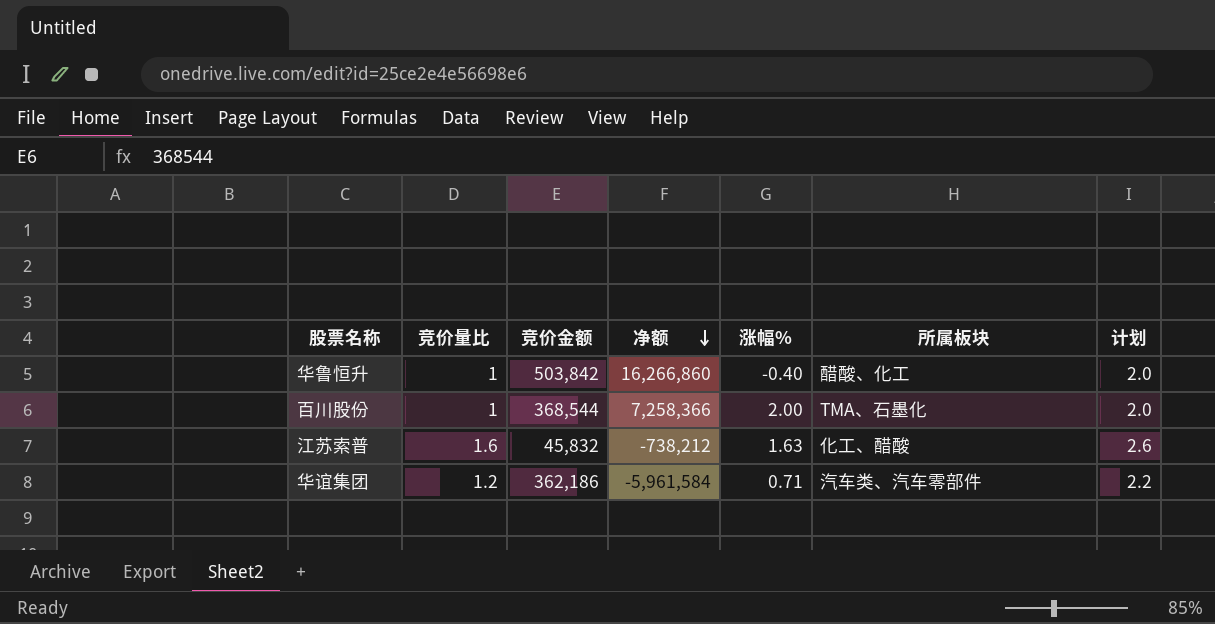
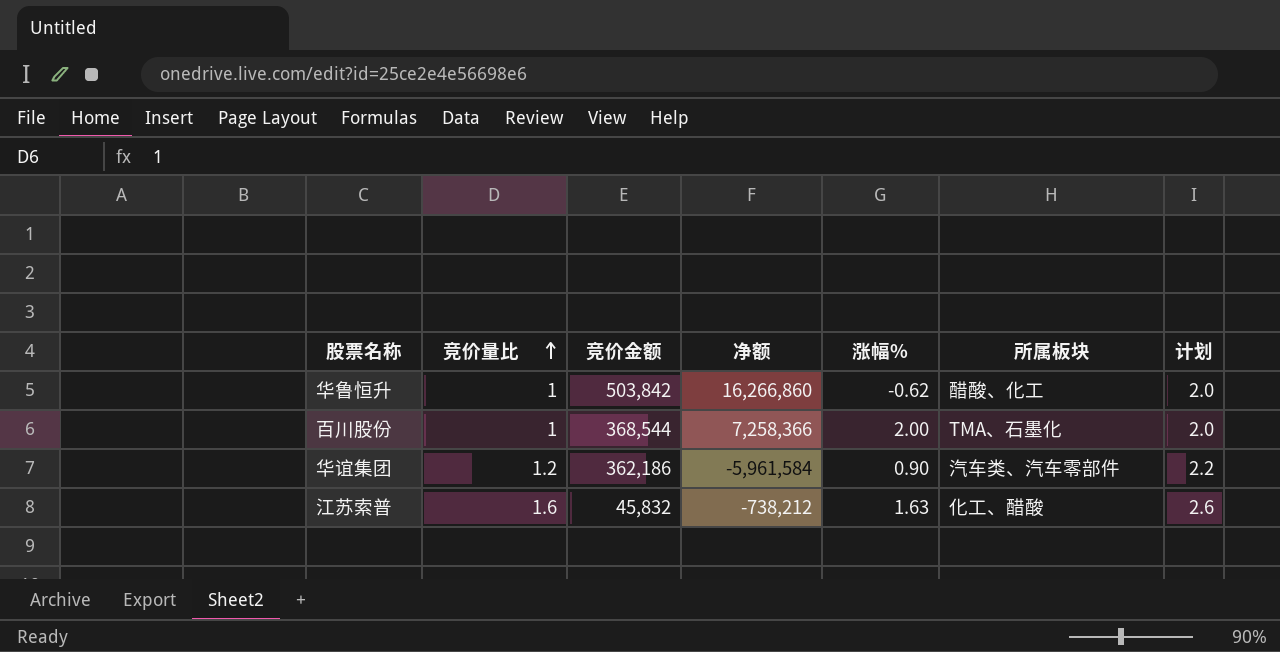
row order: 净额 descending -> 竞价量比 ascending
华鲁恒升 | 涨幅%: -0.40 -> -0.62
华谊集团 | 涨幅%: 0.71 -> 0.90

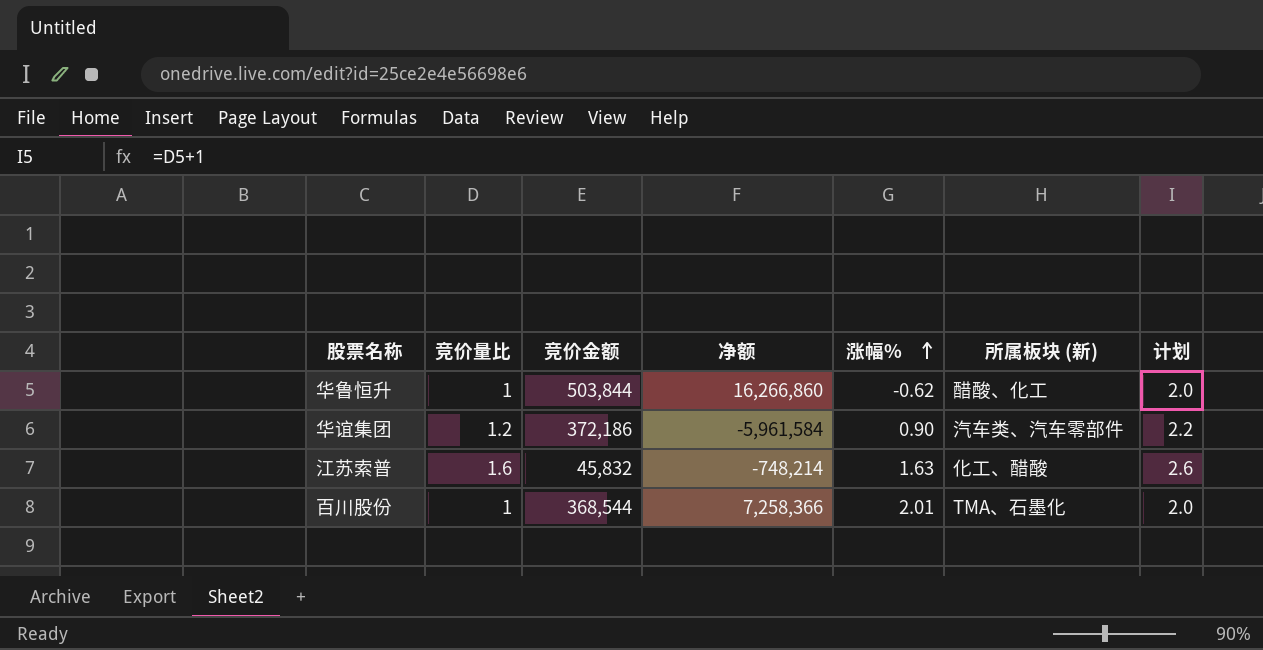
row order: 竞价量比 ascending -> 涨幅% ascending
column name: 所属板块 -> 所属板块 (新)
华鲁恒升 | 竞价金额: 503,842 -> 503,844
华谊集团 | 竞价金额: 362,186 -> 372,186
江苏索普 | 净额: -738,212 -> -748,214
百川股份 | 涨幅%: 2.00 -> 2.01

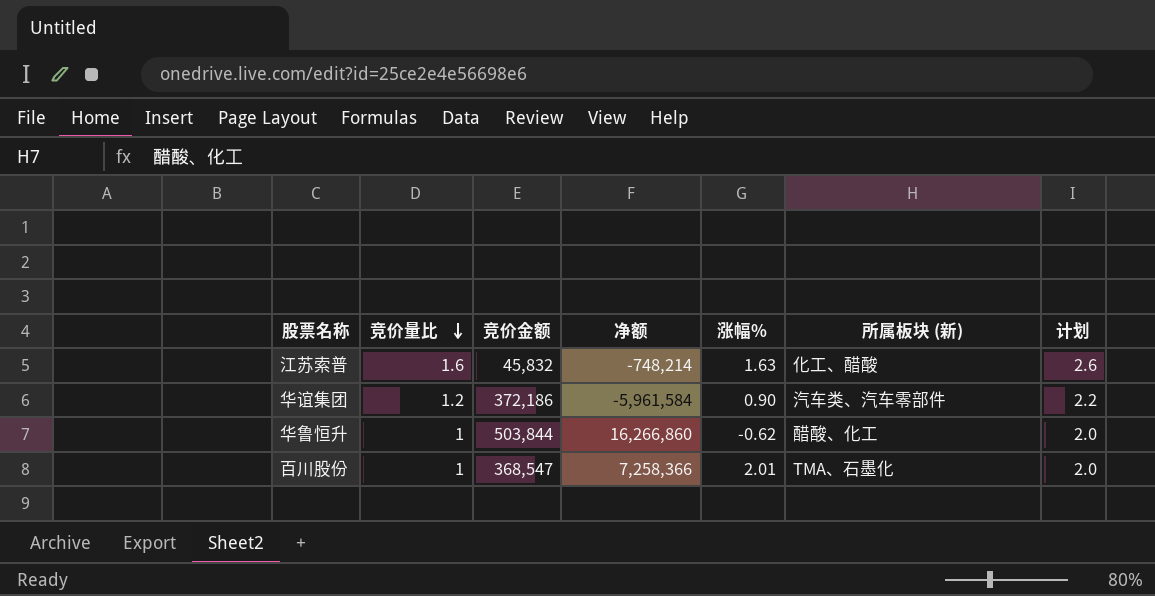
row order: 涨幅% ascending -> 竞价量比 descending
百川股份 | 竞价金额: 368,544 -> 368,547

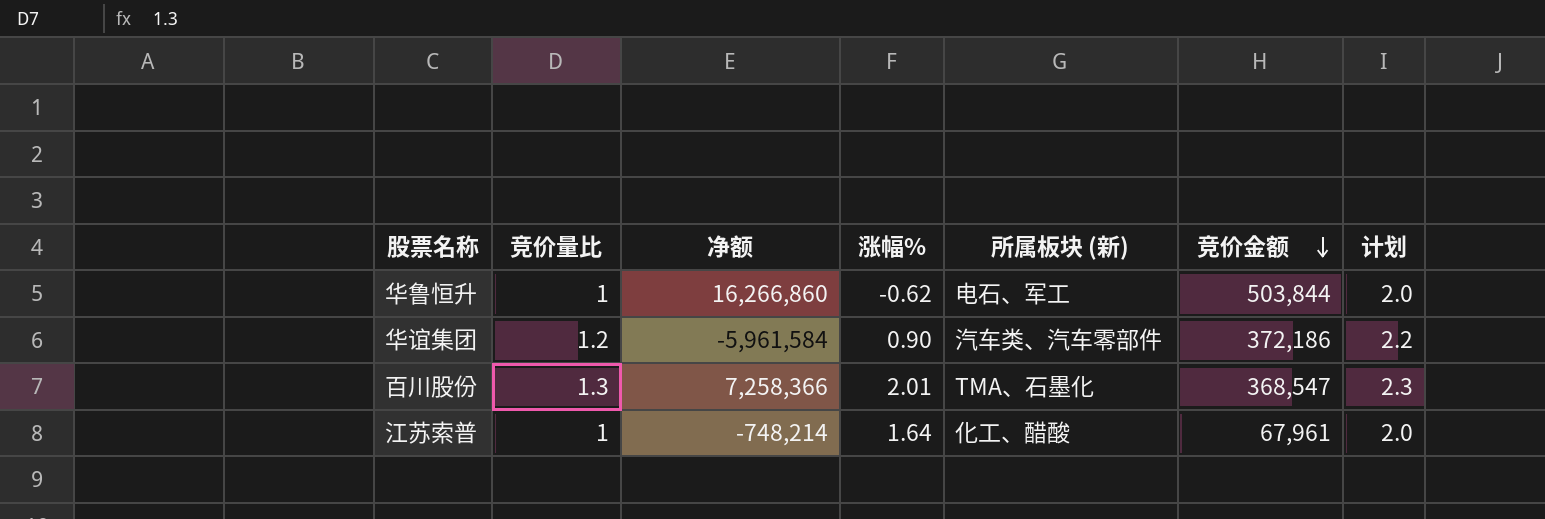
row order: 竞价量比 descending -> 竞价金额 descending
column 竞价金额 | position: 3 -> 6
华鲁恒升 | 所属板块 (新): 醋酸、化工 -> 电石、军工
百川股份 | 竞价量比: 1 -> 1.3
百川股份 | 计划: 2.0 -> 2.3
江苏索普 | 竞价量比: 1.6 -> 1
江苏索普 | 涨幅%: 1.63 -> 1.64
江苏索普 | 竞价金额: 45,832 -> 67,961
江苏索普 | 计划: 2.6 -> 2.0

